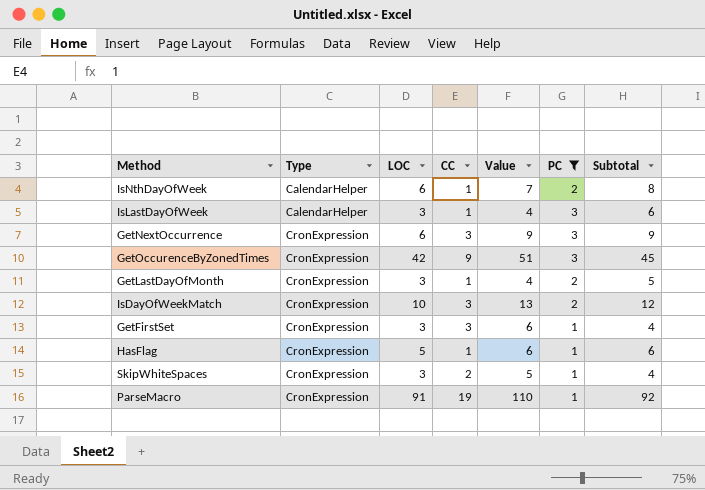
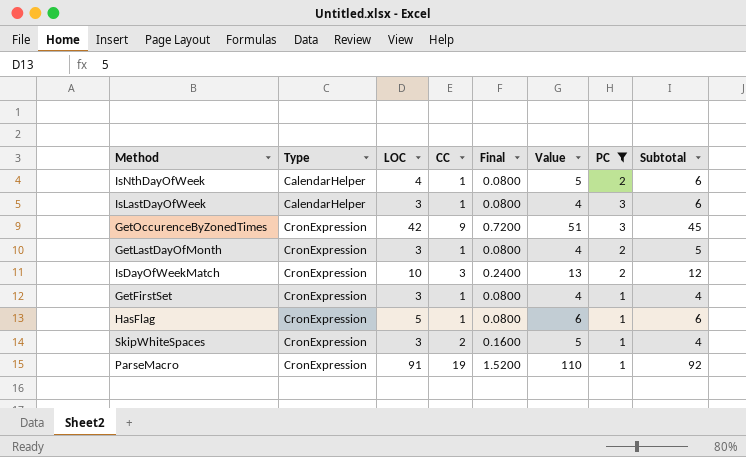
column Final | formula: none -> [CC] * 0.08
row GetNextOccurrence: CronExpression | 6 | 3 | 9 | 3 | 9 -> none
IsNthDayOfWeek | LOC: 6 -> 4
IsNthDayOfWeek | Value: 7 -> 5
IsNthDayOfWeek | Subtotal: 8 -> 6
GetFirstSet | CC: 3 -> 1
GetFirstSet | Value: 6 -> 4

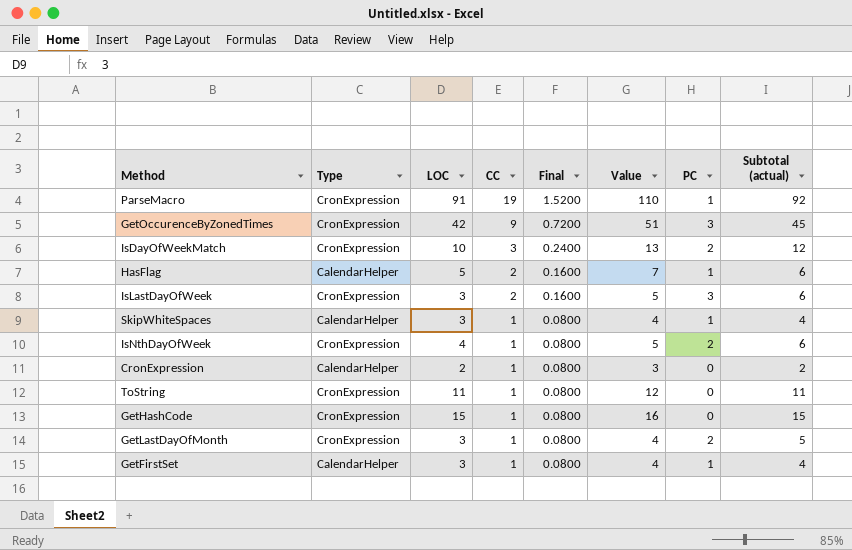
filter: PC != 0 -> none
row order: Type ascending -> CC descending
column name: Subtotal -> Subtotal (actual)
HasFlag | Type: CronExpression -> CalendarHelper
HasFlag | CC: 1 -> 2
HasFlag | Final: 0.0800 -> 0.1600
HasFlag | Value: 6 -> 7
IsLastDayOfWeek | Type: CalendarHelper -> CronExpression
IsLastDayOfWeek | CC: 1 -> 2
IsLastDayOfWeek | Final: 0.0800 -> 0.1600
IsLastDayOfWeek | Value: 4 -> 5
SkipWhiteSpaces | Type: CronExpression -> CalendarHelper
SkipWhiteSpaces | CC: 2 -> 1
SkipWhiteSpaces | Final: 0.1600 -> 0.0800
SkipWhiteSpaces | Value: 5 -> 4
IsNthDayOfWeek | Type: CalendarHelper -> CronExpression
GetFirstSet | Type: CronExpression -> CalendarHelper

